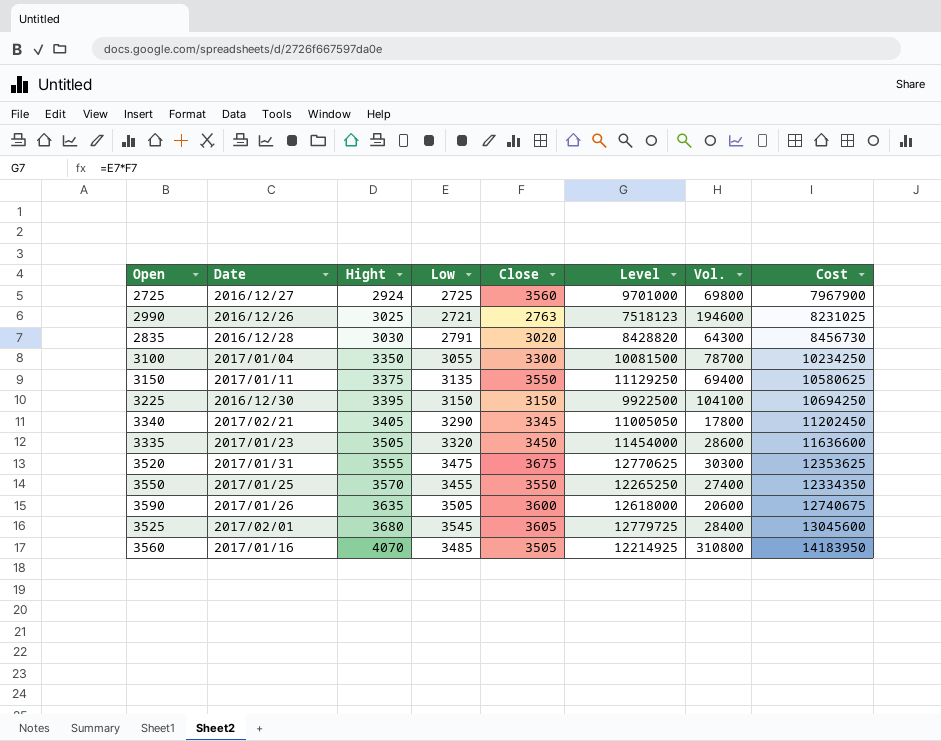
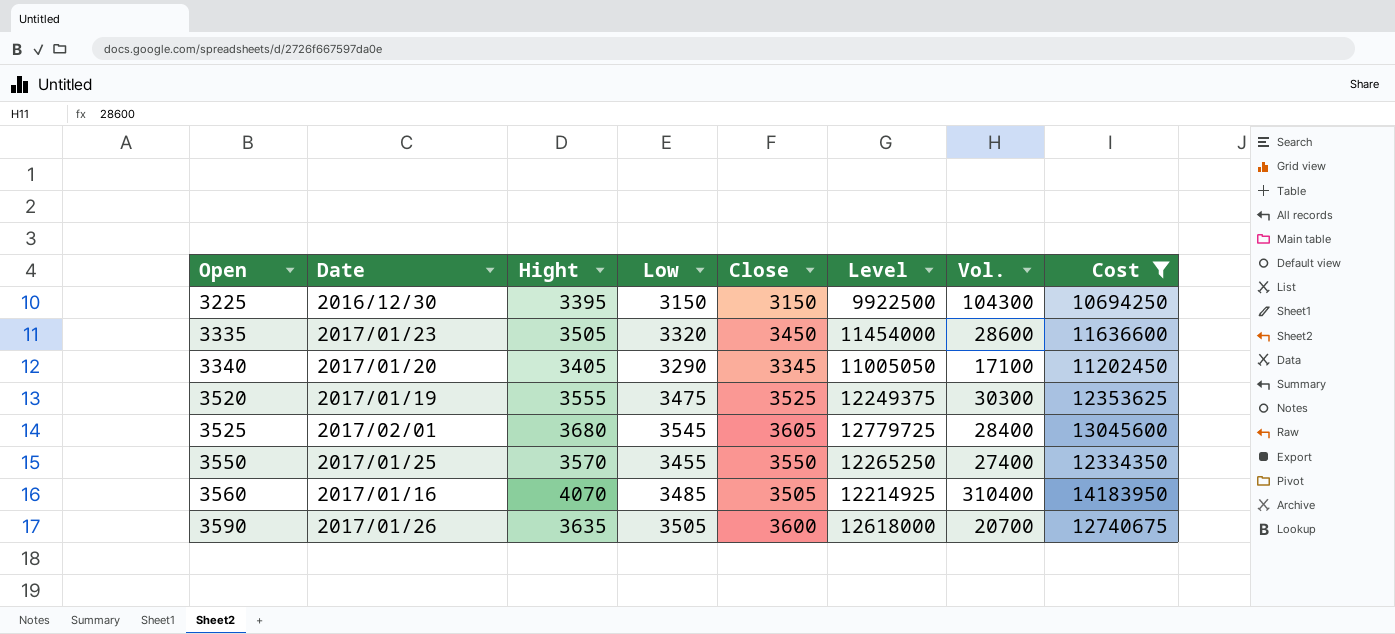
filter: none -> Cost >= 10694250
row order: Hight ascending -> Open ascending
3225 | Vol.: 104100 -> 104300
3340 | Date: 2017/02/21 -> 2017/01/20
3340 | Vol.: 17800 -> 17100
3520 | Date: 2017/01/31 -> 2017/01/19
3520 | Close: 3675 -> 3525
3520 | Level: 12770625 -> 12249375
3560 | Vol.: 310800 -> 310400
3590 | Vol.: 20600 -> 20700

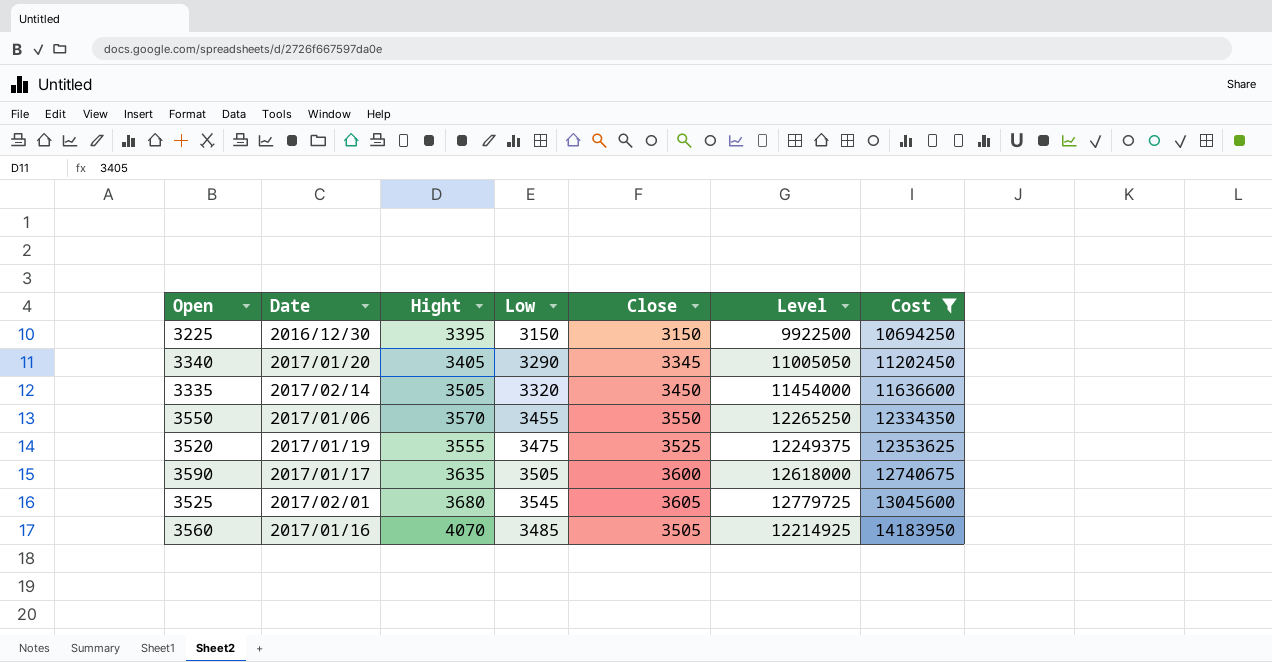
row order: Open ascending -> Cost ascending
column Vol. | position: 7 -> none
3335 | Date: 2017/01/23 -> 2017/02/14
3550 | Date: 2017/01/25 -> 2017/01/06
3590 | Date: 2017/01/26 -> 2017/01/17

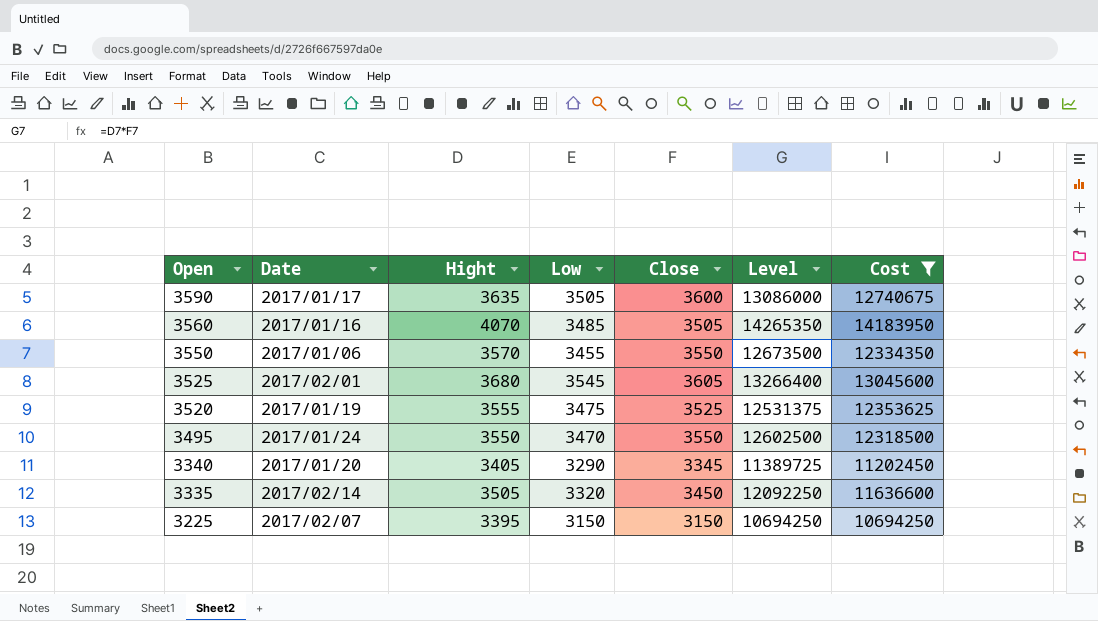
row order: Cost ascending -> Open descending
column Level | formula: [Low] * [Close] -> [Hight] * [Close]
row 3495: none -> 2017/01/24 | 3550 | 3470 | 3550 | 12602500 | 12318500
3225 | Date: 2016/12/30 -> 2017/02/07

